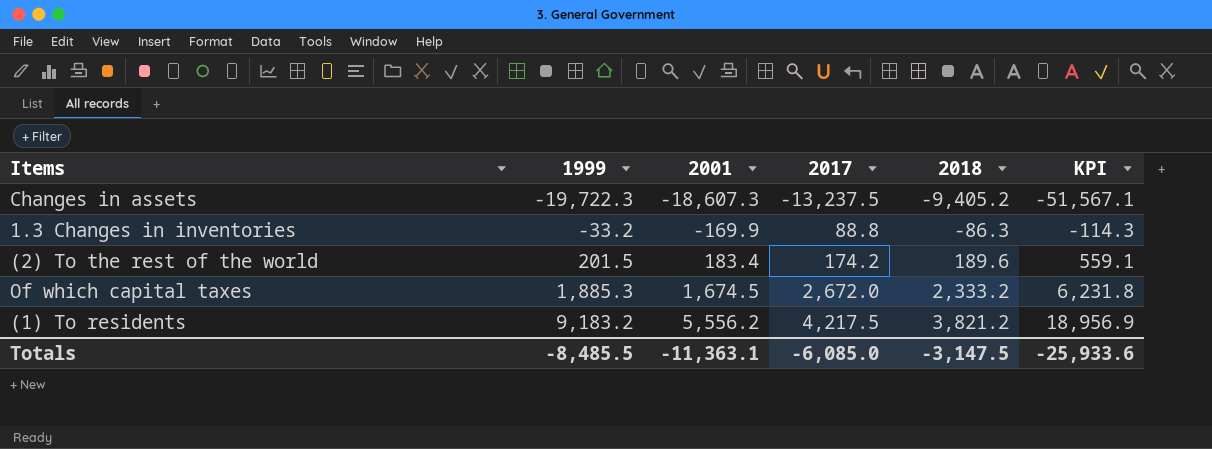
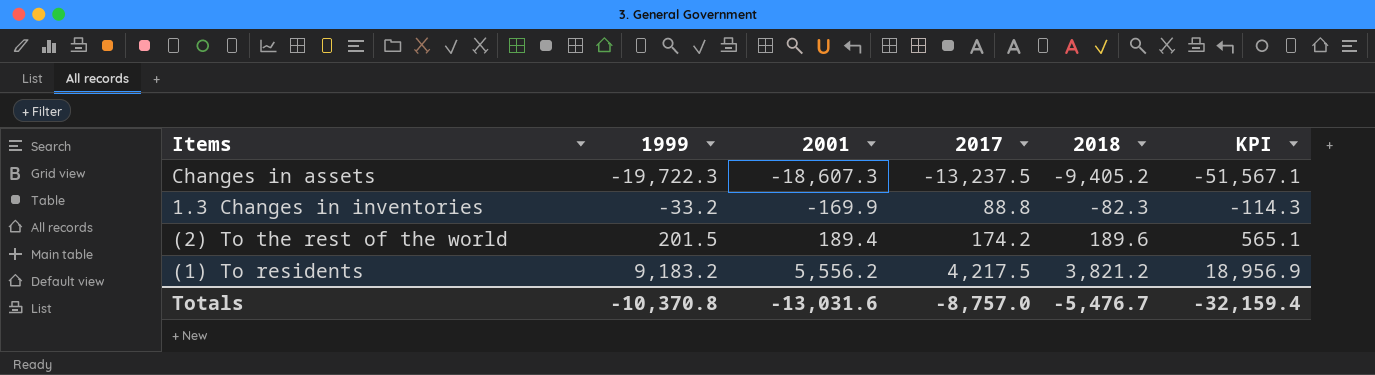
row Of which capital taxes: 1,885.3 | 1,674.5 | 2,672.0 | 2,333.2 | 6,231.8 -> none
1.3 Changes in inventories | 2018: -86.3 -> -82.3
(2) To the rest of the world | 2001: 183.4 -> 189.4
(2) To the rest of the world | KPI: 559.1 -> 565.1
Totals | 1999: -8,485.5 -> -10,370.8
Totals | 2001: -11,363.1 -> -13,031.6
Totals | 2017: -6,085.0 -> -8,757.0
Totals | 2018: -3,147.5 -> -5,476.7
Totals | KPI: -25,933.6 -> -32,159.4

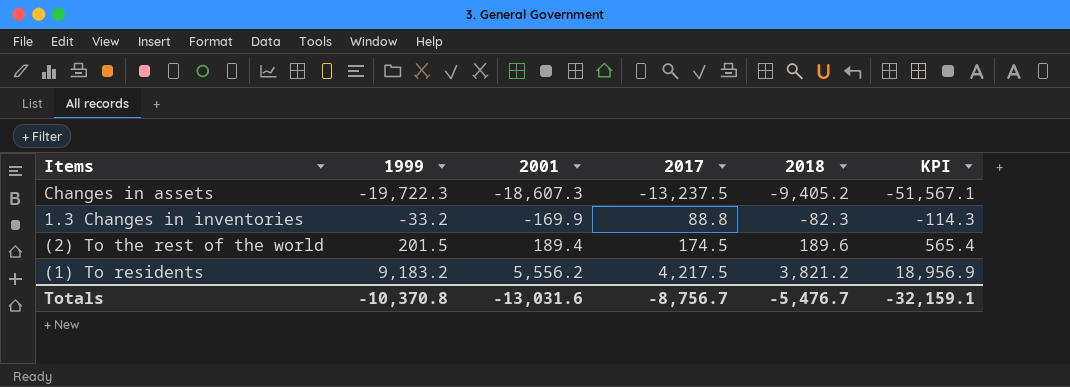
(2) To the rest of the world | 2017: 174.2 -> 174.5
(2) To the rest of the world | KPI: 565.1 -> 565.4
Totals | 2017: -8,757.0 -> -8,756.7
Totals | KPI: -32,159.4 -> -32,159.1

